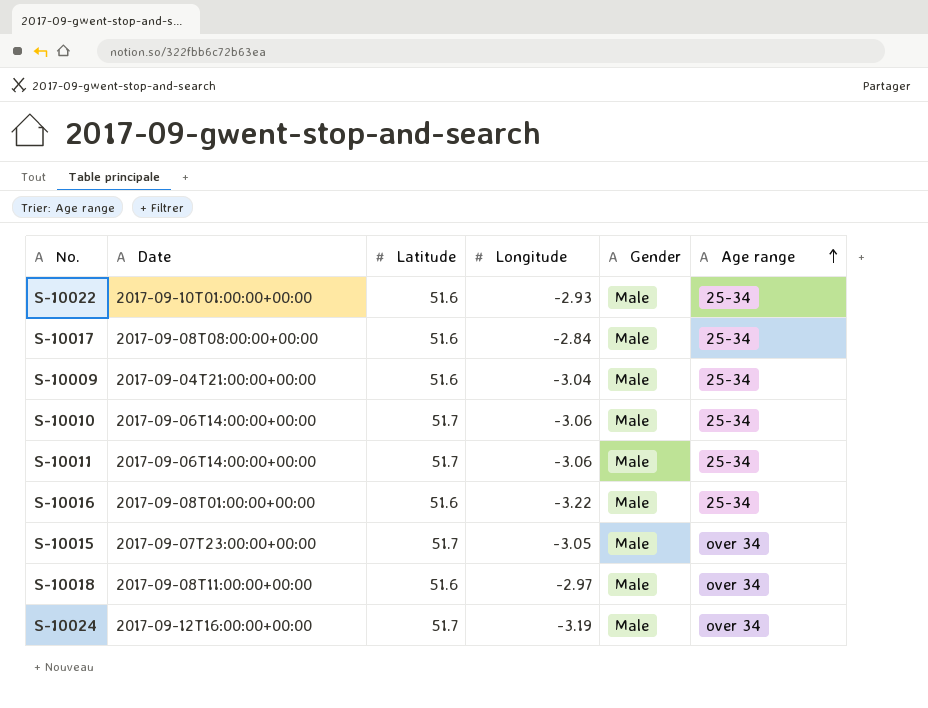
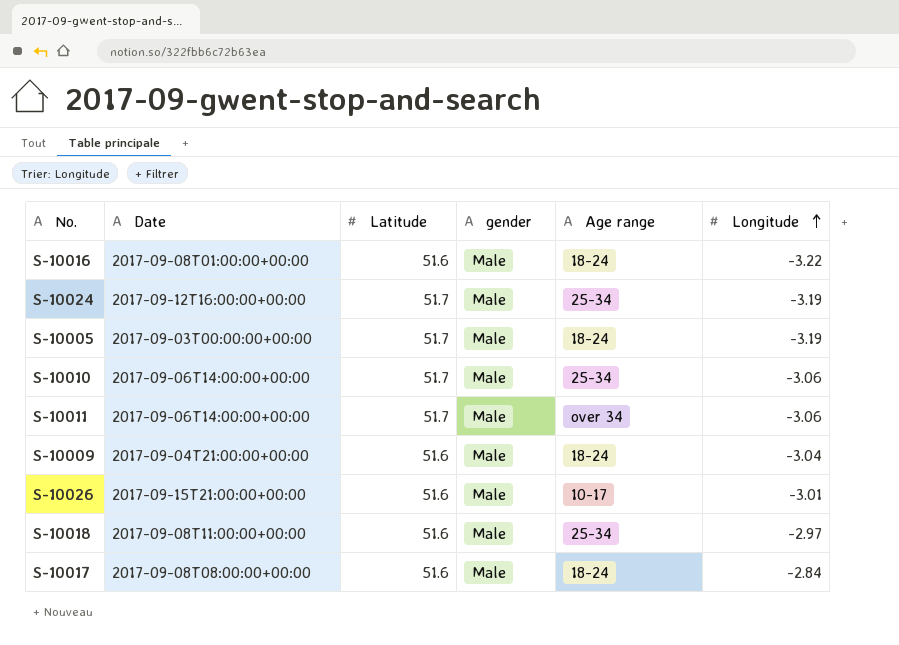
row order: Age range ascending -> Longitude ascending
column name: Gender -> gender
column Longitude | position: 4 -> 6
row S-10022: 2017-09-10T01:00:00+00:00 | 51.6 | -2.93 | Male | 25-34 -> none
row S-10015: 2017-09-07T23:00:00+00:00 | 51.7 | -3.05 | Male | over 34 -> none
S-10016 | Age range: 25-34 -> 18-24
S-10024 | Age range: over 34 -> 25-34
row S-10005: none -> 2017-09-03T00:00:00+00:00 | 51.7 | Male | 18-24 | -3.19
S-10011 | Age range: 25-34 -> over 34
S-10009 | Age range: 25-34 -> 18-24
row S-10026: none -> 2017-09-15T21:00:00+00:00 | 51.6 | Male | 10-17 | -3.01
S-10018 | Age range: over 34 -> 25-34
S-10017 | Age range: 25-34 -> 18-24

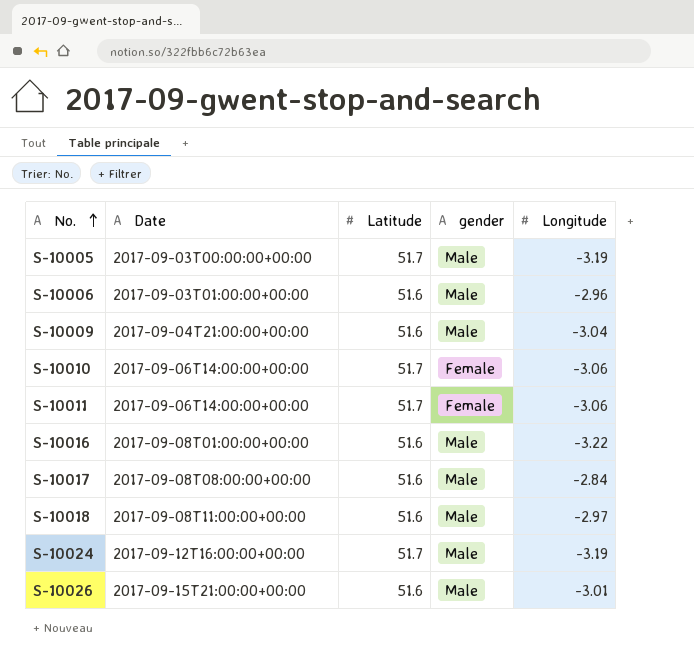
row order: Longitude ascending -> No. ascending
column Age range | position: 5 -> none
row S-10006: none -> 2017-09-03T01:00:00+00:00 | 51.6 | Male | -2.96
S-10010 | gender: Male -> Female
S-10011 | gender: Male -> Female

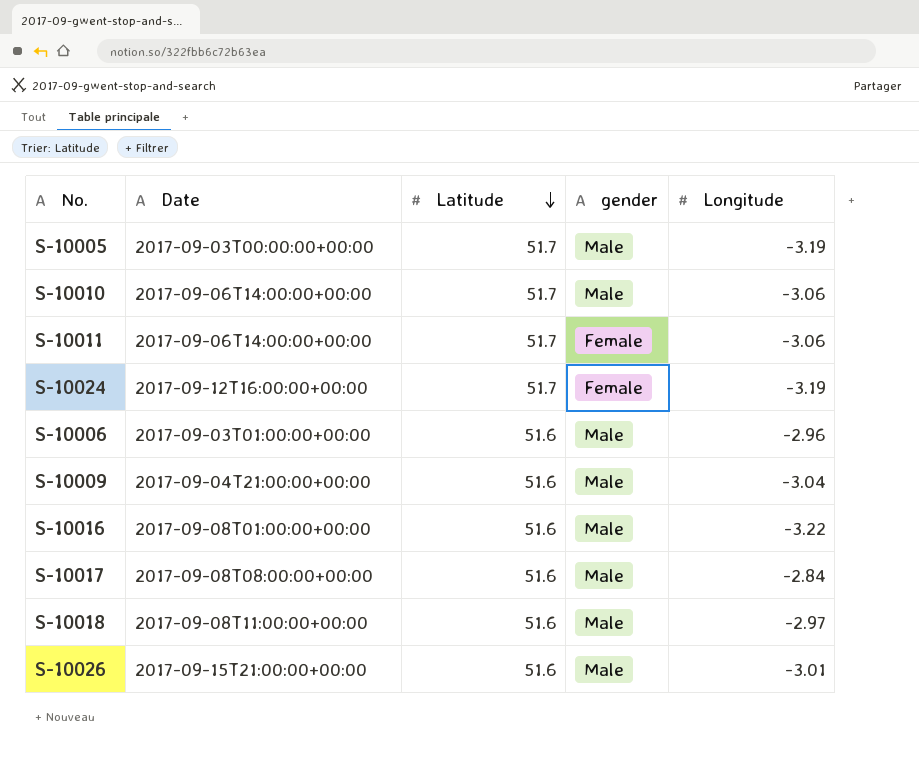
row order: No. ascending -> Latitude descending
S-10010 | gender: Female -> Male
S-10024 | gender: Male -> Female

